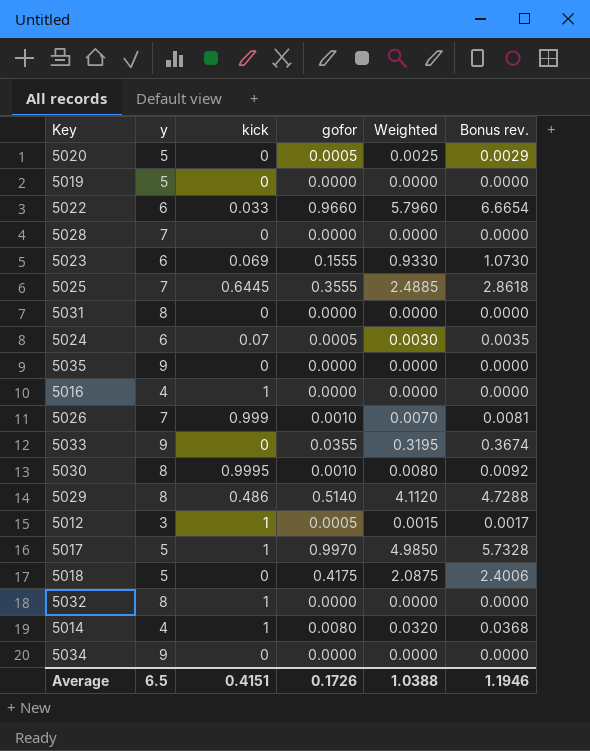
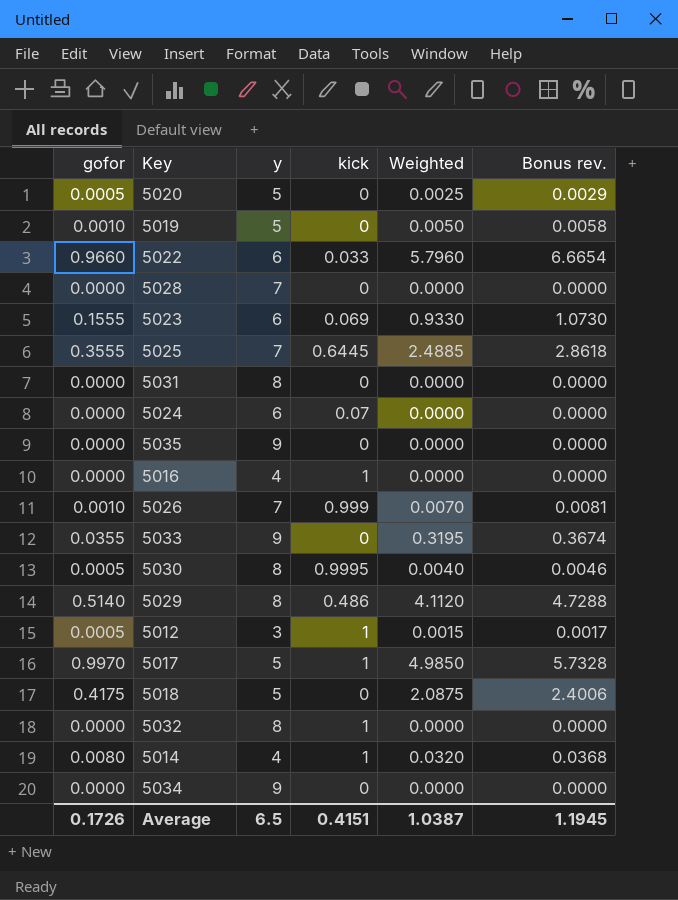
column gofor | position: 4 -> 1
5019 | gofor: 0.0000 -> 0.0010
5019 | Weighted: 0.0000 -> 0.0050
5019 | Bonus rev.: 0.0000 -> 0.0058
5024 | gofor: 0.0005 -> 0.0000
5024 | Weighted: 0.0030 -> 0.0000
5024 | Bonus rev.: 0.0035 -> 0.0000
5030 | gofor: 0.0010 -> 0.0005
5030 | Weighted: 0.0080 -> 0.0040
5030 | Bonus rev.: 0.0092 -> 0.0046
Average | Weighted: 1.0388 -> 1.0387
Average | Bonus rev.: 1.1946 -> 1.1945

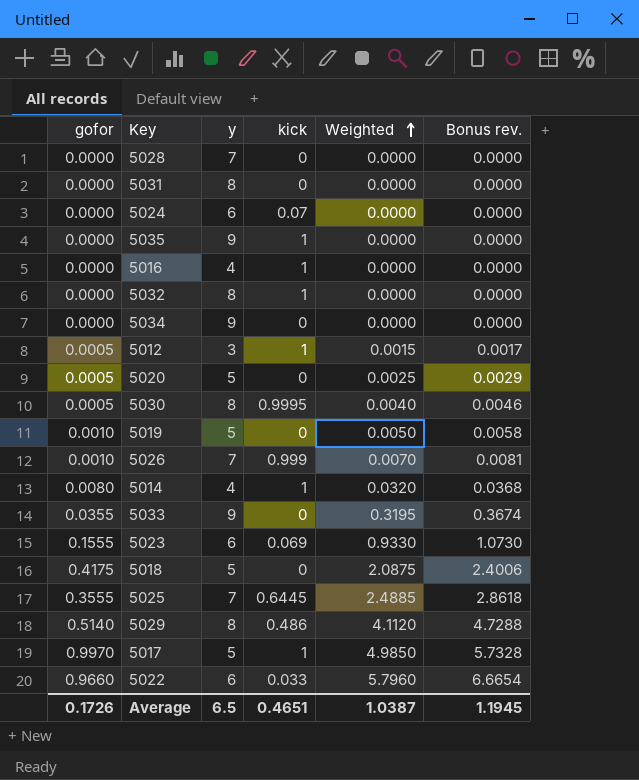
row order: none -> Weighted ascending
5035 | kick: 0 -> 1
Average | kick: 0.4151 -> 0.4651

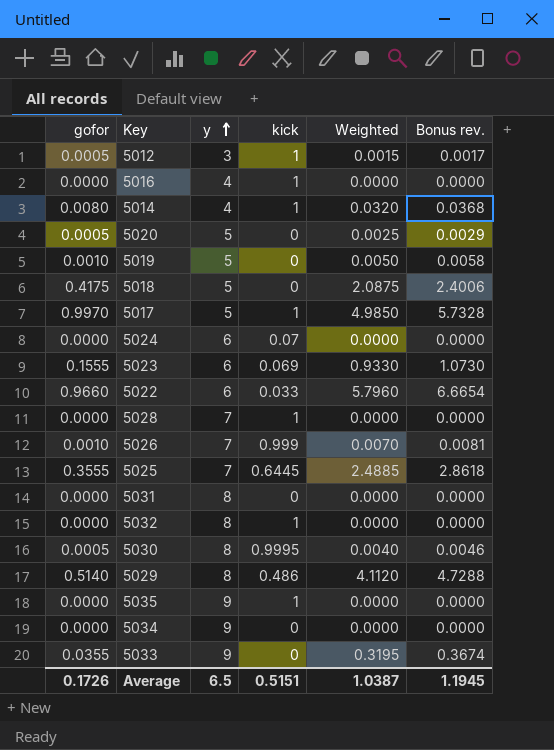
row order: Weighted ascending -> y ascending
5028 | kick: 0 -> 1
Average | kick: 0.4651 -> 0.5151

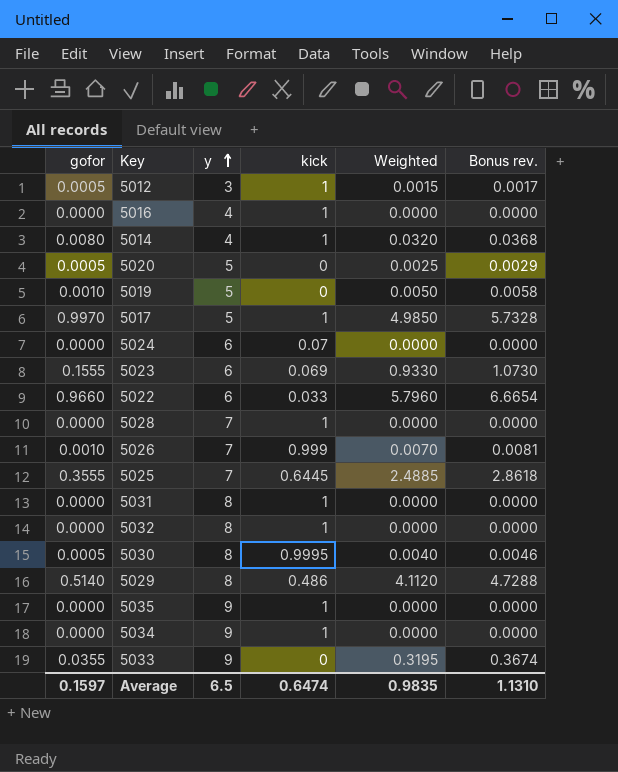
row 5018: 0.4175 | 5 | 0 | 2.0875 | 2.4006 -> none
5031 | kick: 0 -> 1
5034 | kick: 0 -> 1
Average | gofor: 0.1726 -> 0.1597
Average | kick: 0.5151 -> 0.6474
Average | Weighted: 1.0387 -> 0.9835
Average | Bonus rev.: 1.1945 -> 1.1310

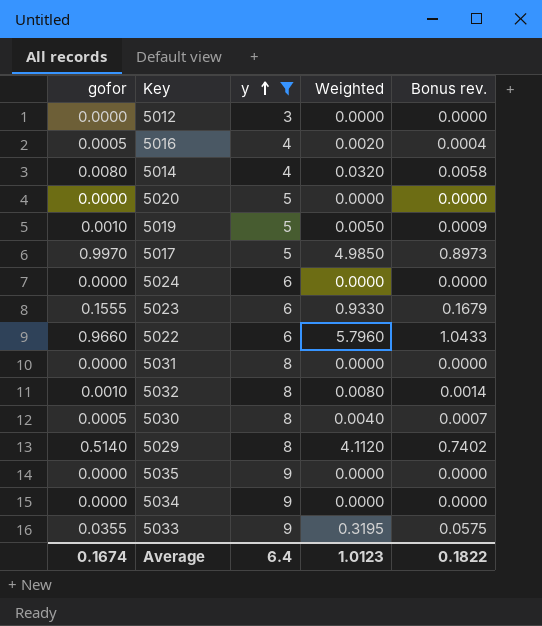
filter: none -> y != 7
column kick | position: 4 -> none
column Bonus rev. | formula: [Weighted] * 1.15 -> [Weighted] * 0.18
5012 | gofor: 0.0005 -> 0.0000
5012 | Weighted: 0.0015 -> 0.0000
5016 | gofor: 0.0000 -> 0.0005
5016 | Weighted: 0.0000 -> 0.0020
5020 | gofor: 0.0005 -> 0.0000
5020 | Weighted: 0.0025 -> 0.0000
5032 | gofor: 0.0000 -> 0.0010
5032 | Weighted: 0.0000 -> 0.0080
Average | gofor: 0.1597 -> 0.1674
Average | y: 6.5 -> 6.4
Average | Weighted: 0.9835 -> 1.0123
Average | Bonus rev.: 1.1310 -> 0.1822

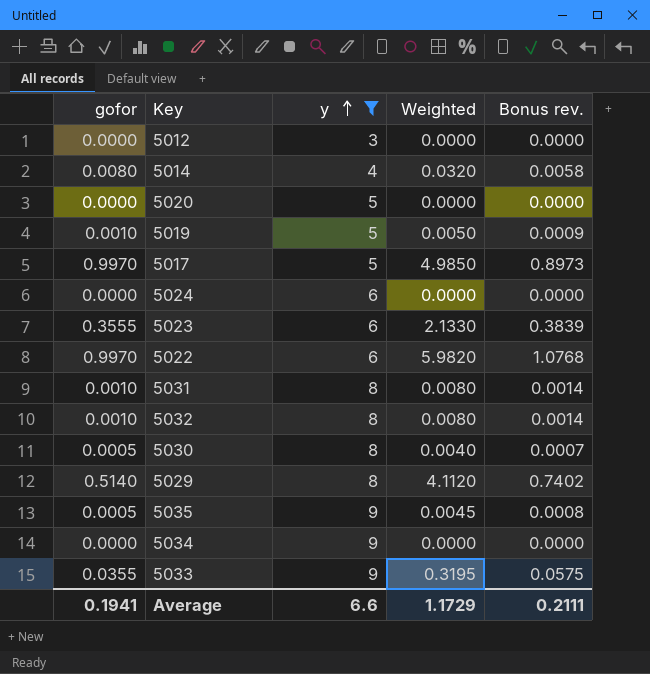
row 5016: 0.0005 | 4 | 0.0020 | 0.0004 -> none
5023 | gofor: 0.1555 -> 0.3555
5023 | Weighted: 0.9330 -> 2.1330
5023 | Bonus rev.: 0.1679 -> 0.3839
5022 | gofor: 0.9660 -> 0.9970
5022 | Weighted: 5.7960 -> 5.9820
5022 | Bonus rev.: 1.0433 -> 1.0768
5031 | gofor: 0.0000 -> 0.0010
5031 | Weighted: 0.0000 -> 0.0080
5031 | Bonus rev.: 0.0000 -> 0.0014
5035 | gofor: 0.0000 -> 0.0005
5035 | Weighted: 0.0000 -> 0.0045
5035 | Bonus rev.: 0.0000 -> 0.0008
Average | gofor: 0.1674 -> 0.1941
Average | y: 6.4 -> 6.6
Average | Weighted: 1.0123 -> 1.1729
Average | Bonus rev.: 0.1822 -> 0.2111

